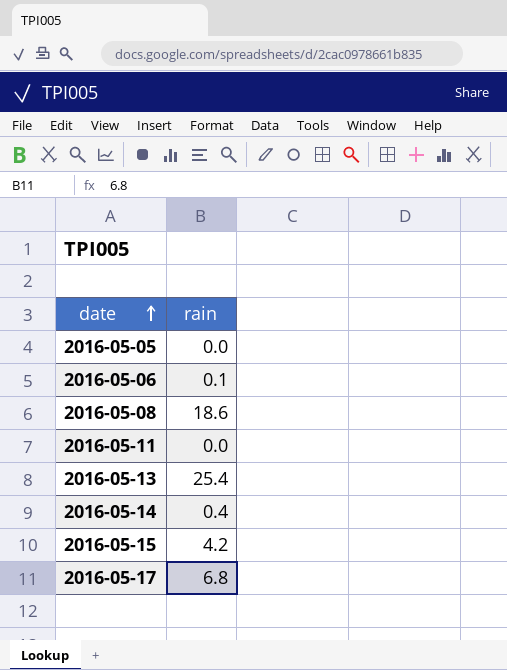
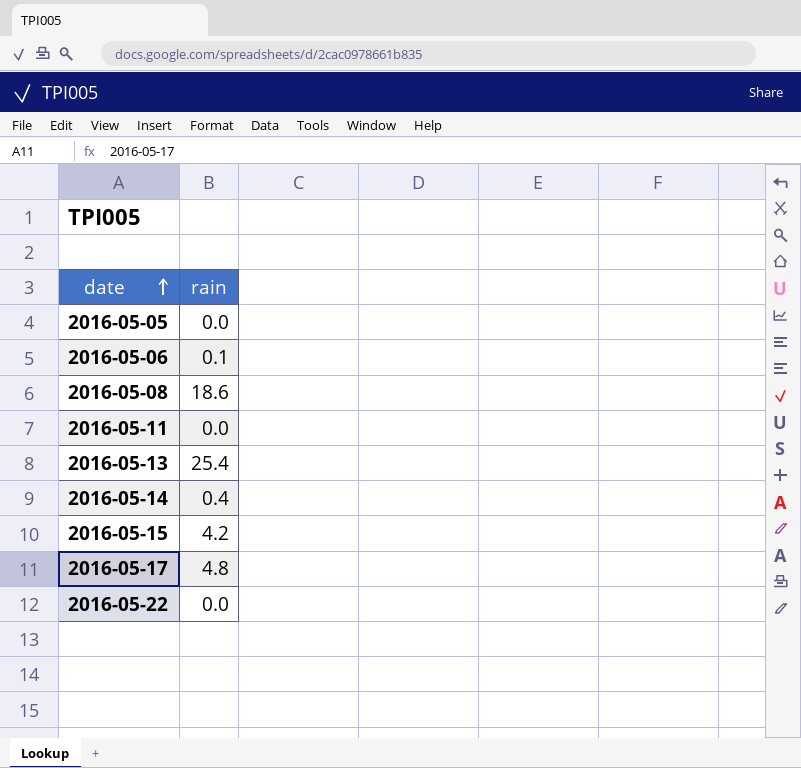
2016-05-17 | rain: 6.8 -> 4.8
row 2016-05-22: none -> 0.0

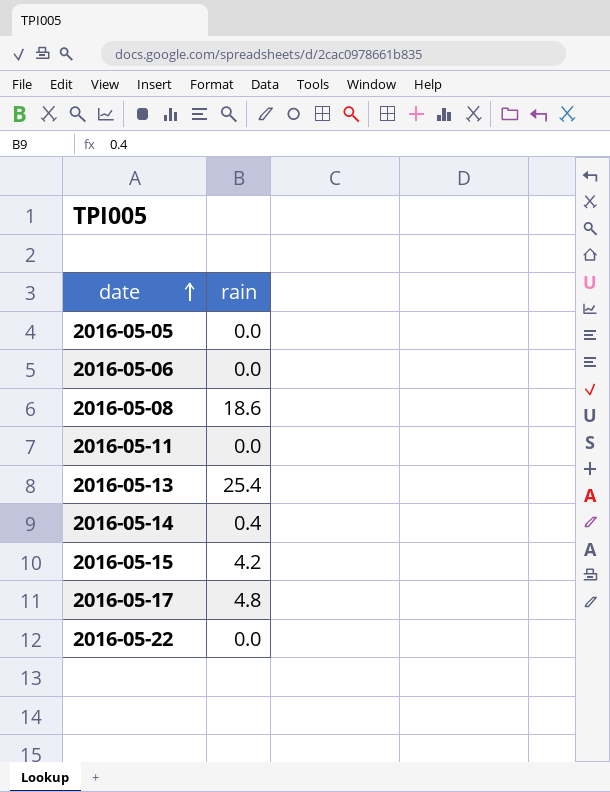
2016-05-06 | rain: 0.1 -> 0.0

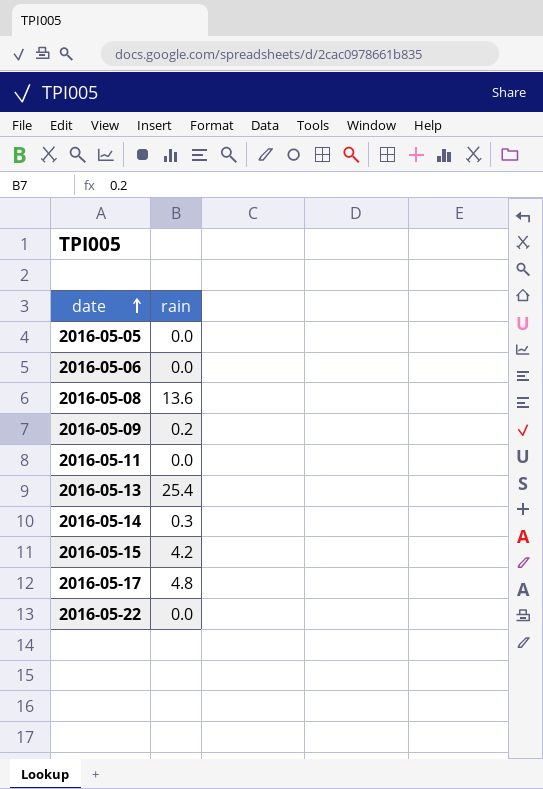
2016-05-08 | rain: 18.6 -> 13.6
row 2016-05-09: none -> 0.2
2016-05-14 | rain: 0.4 -> 0.3

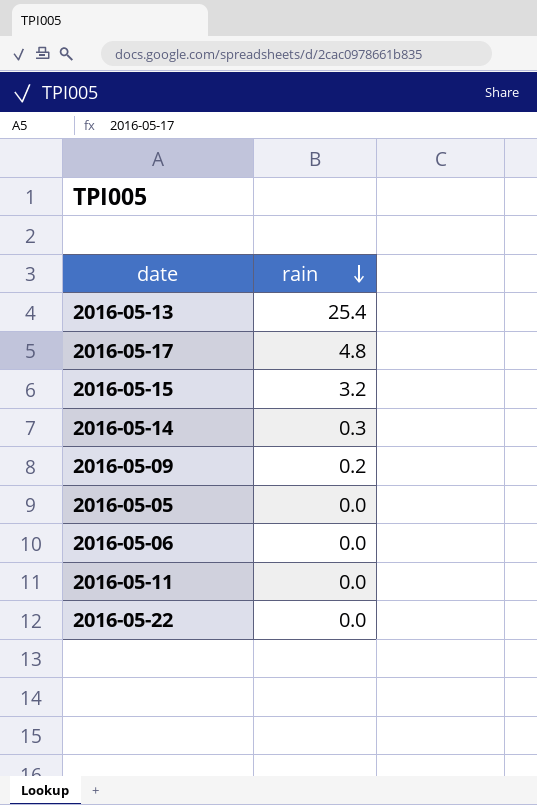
row order: date ascending -> rain descending
row 2016-05-08: 13.6 -> none
2016-05-15 | rain: 4.2 -> 3.2

